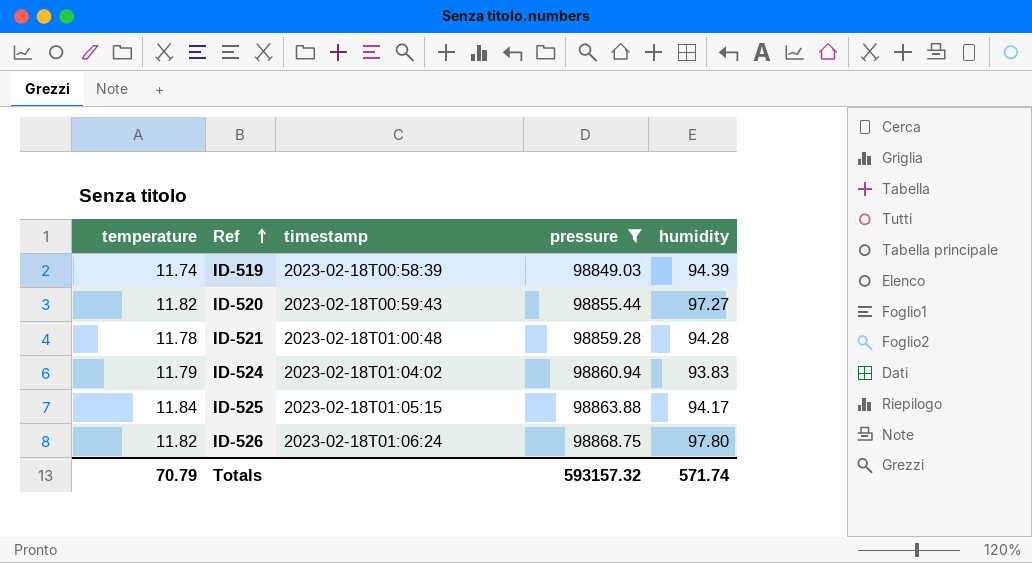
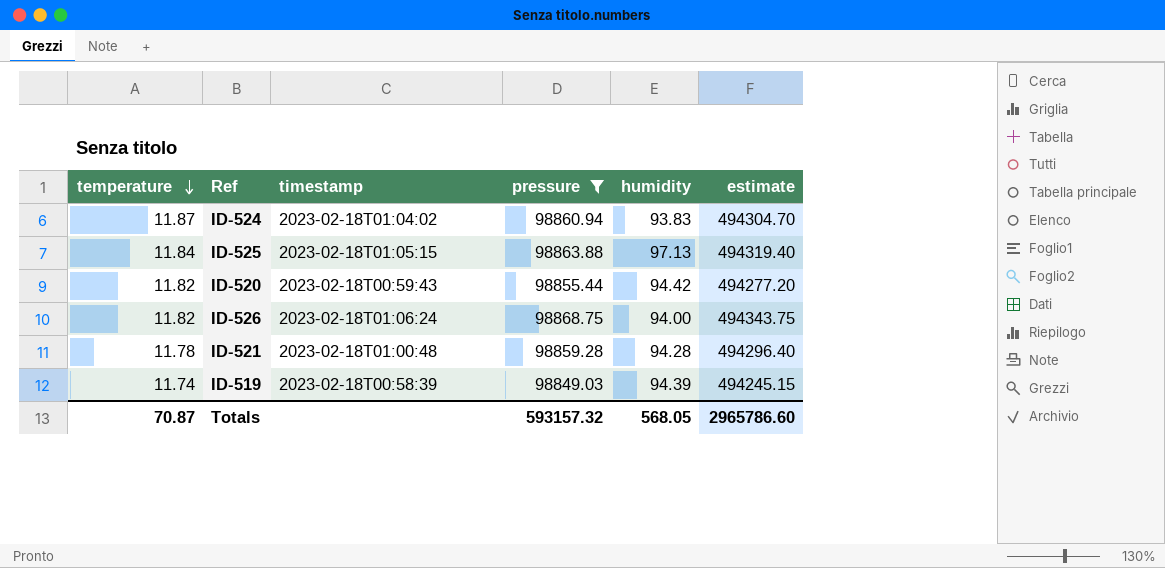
row order: Ref ascending -> temperature descending
column estimate | formula: none -> [pressure] * 5
ID-524 | temperature: 11.79 -> 11.87
ID-525 | humidity: 94.17 -> 97.13
ID-520 | humidity: 97.27 -> 94.42
ID-526 | humidity: 97.80 -> 94.00
Totals | temperature: 70.79 -> 70.87
Totals | humidity: 571.74 -> 568.05

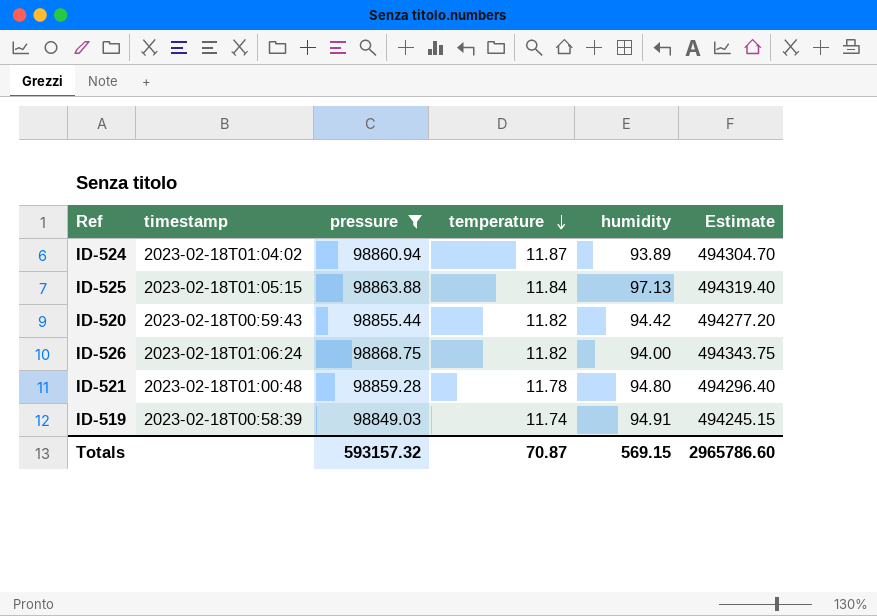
column temperature | position: 1 -> 4
column name: estimate -> Estimate
ID-524 | humidity: 93.83 -> 93.89
ID-521 | humidity: 94.28 -> 94.80
ID-519 | humidity: 94.39 -> 94.91
Totals | humidity: 568.05 -> 569.15

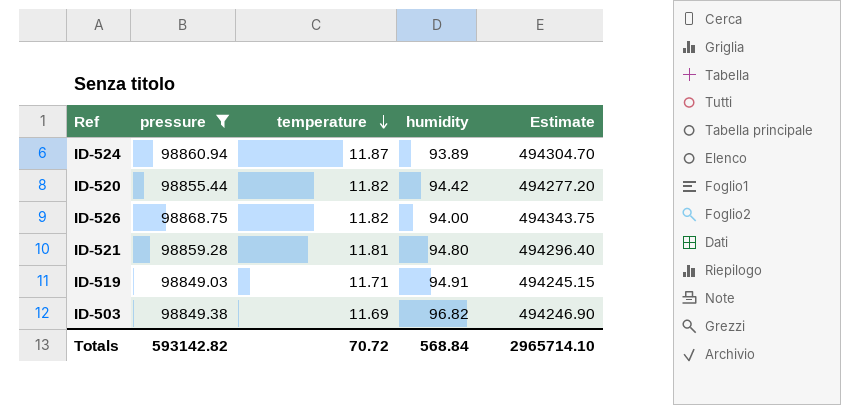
column timestamp | position: 2 -> none
row ID-525: 2023-02-18T01:05:15 | 98863.88 | 11.84 | 97.13 | 494319.40 -> none
ID-521 | temperature: 11.78 -> 11.81
ID-519 | temperature: 11.74 -> 11.71
row ID-503: none -> 98849.38 | 11.69 | 96.82 | 494246.90
Totals | pressure: 593157.32 -> 593142.82
Totals | temperature: 70.87 -> 70.72
Totals | humidity: 569.15 -> 568.84
Totals | Estimate: 2965786.60 -> 2965714.10

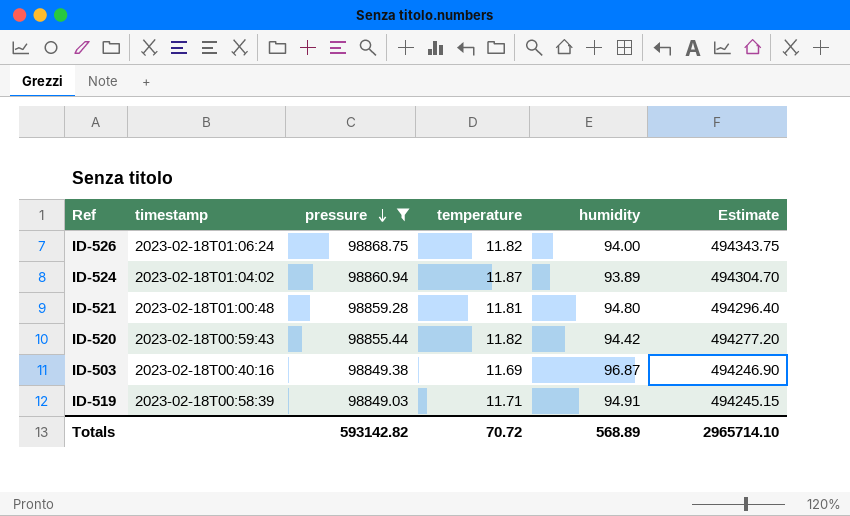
row order: temperature descending -> pressure descending
column timestamp | position: none -> 2
ID-503 | humidity: 96.82 -> 96.87
Totals | humidity: 568.84 -> 568.89

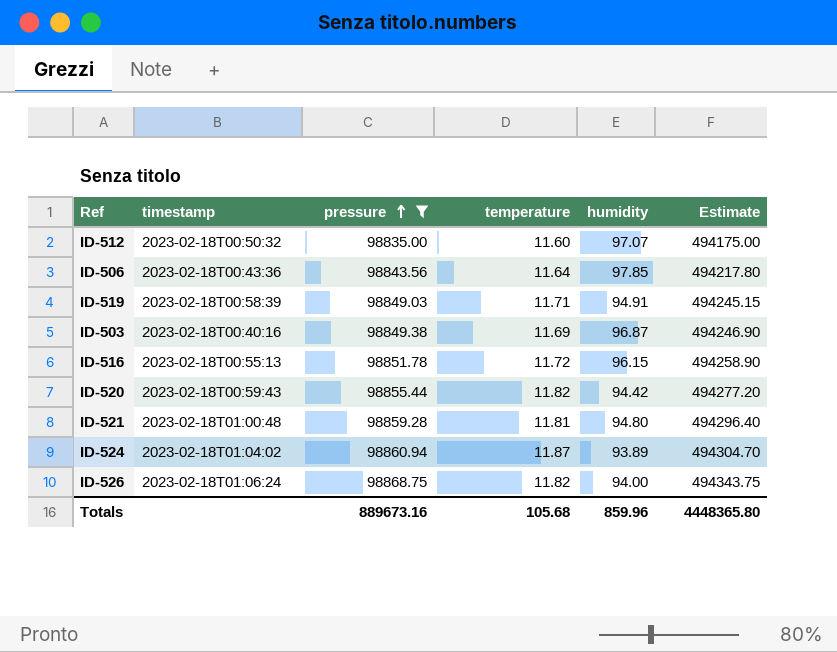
row order: pressure descending -> pressure ascending
row ID-512: none -> 2023-02-18T00:50:32 | 98835.00 | 11.60 | 97.07 | 494175.00
row ID-506: none -> 2023-02-18T00:43:36 | 98843.56 | 11.64 | 97.85 | 494217.80
row ID-516: none -> 2023-02-18T00:55:13 | 98851.78 | 11.72 | 96.15 | 494258.90
Totals | pressure: 593142.82 -> 889673.16
Totals | temperature: 70.72 -> 105.68
Totals | humidity: 568.89 -> 859.96
Totals | Estimate: 2965714.10 -> 4448365.80

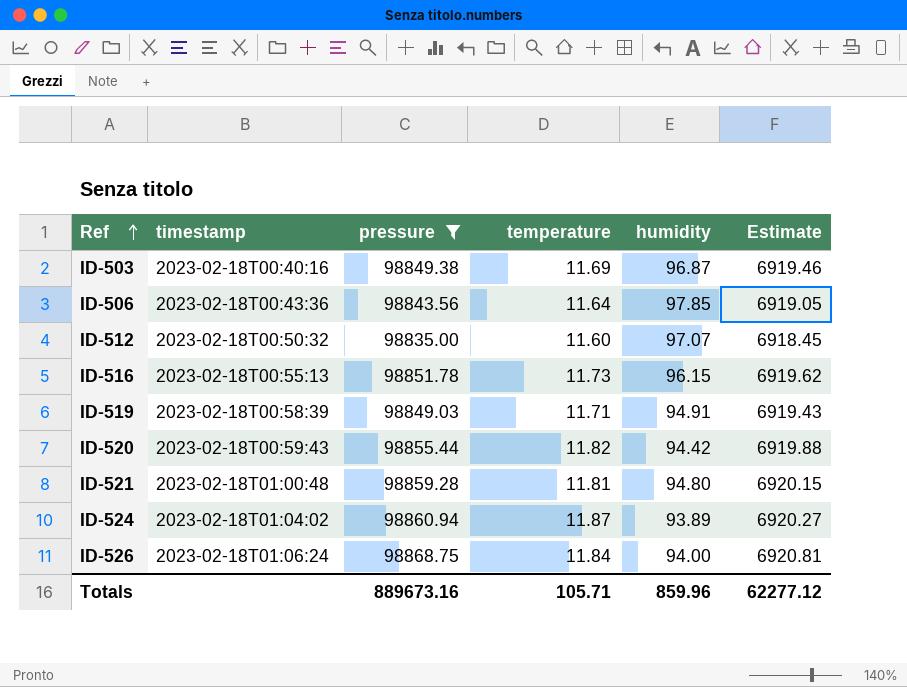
row order: pressure ascending -> Ref ascending
column Estimate | formula: [pressure] * 5 -> [pressure] * 0.07
ID-516 | temperature: 11.72 -> 11.73
ID-526 | temperature: 11.82 -> 11.84
Totals | temperature: 105.68 -> 105.71
Totals | Estimate: 4448365.80 -> 62277.12

